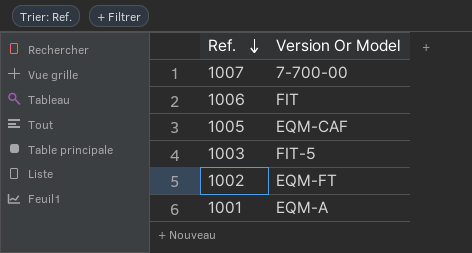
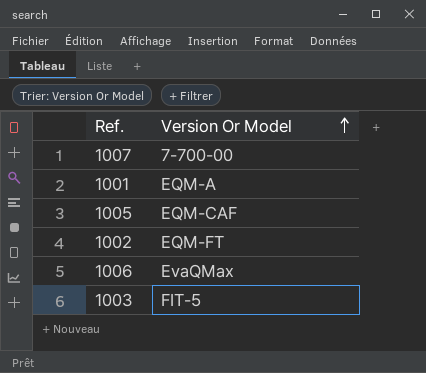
row order: Ref. descending -> Version Or Model ascending
1006 | Version Or Model: FIT -> EvaQMax

